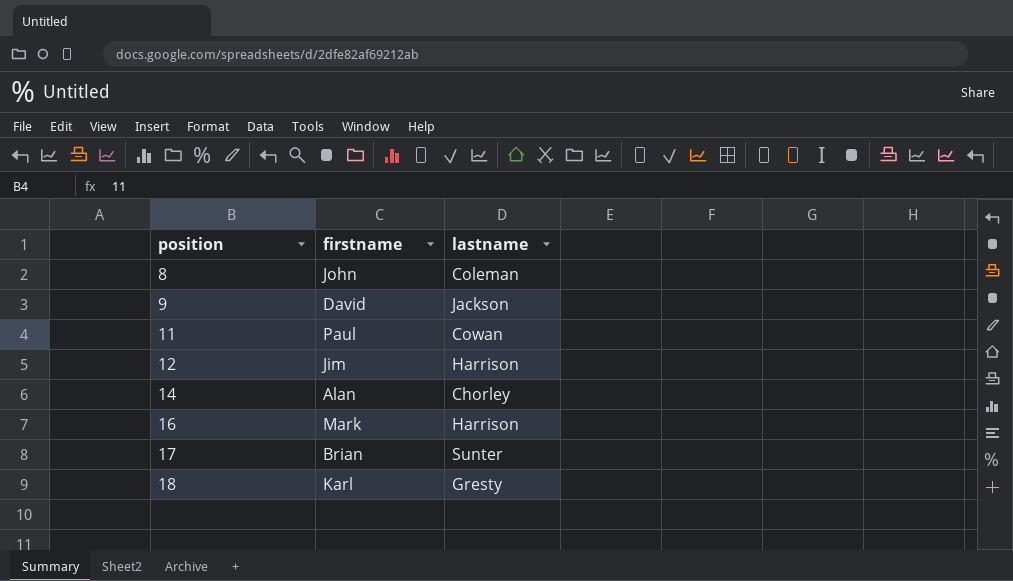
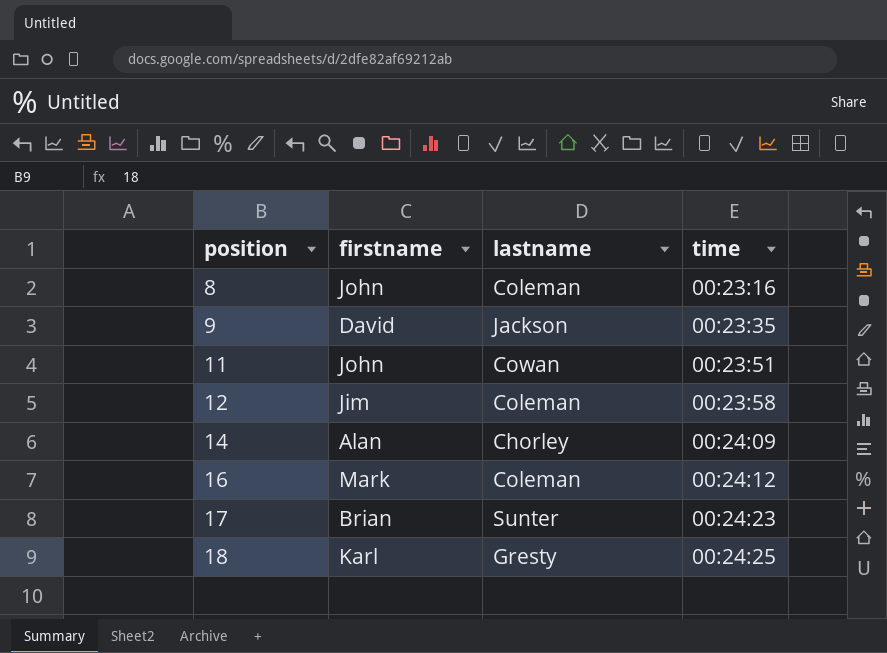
column time | position: none -> 4
11 | firstname: Paul -> John
12 | lastname: Harrison -> Coleman
16 | lastname: Harrison -> Coleman

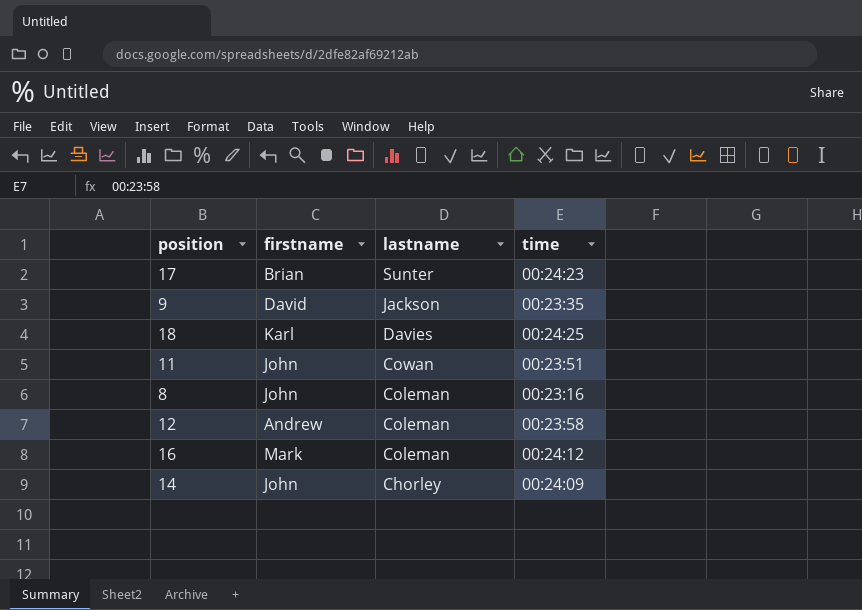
row order: position ascending -> lastname descending
18 | lastname: Gresty -> Davies
12 | firstname: Jim -> Andrew
14 | firstname: Alan -> John

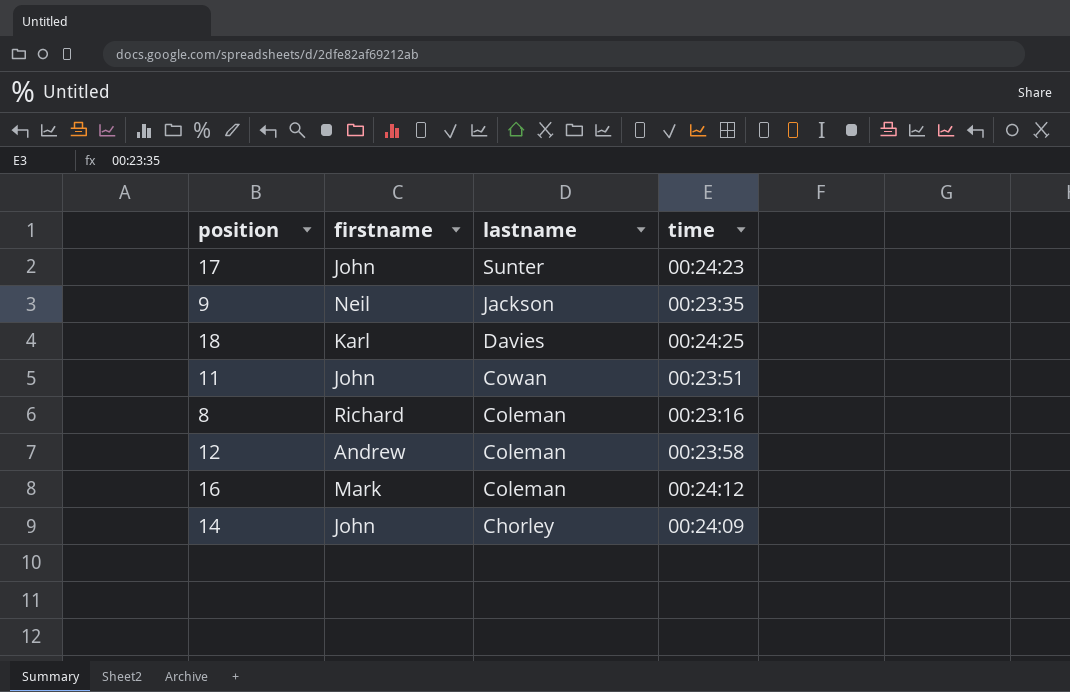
17 | firstname: Brian -> John
9 | firstname: David -> Neil
8 | firstname: John -> Richard

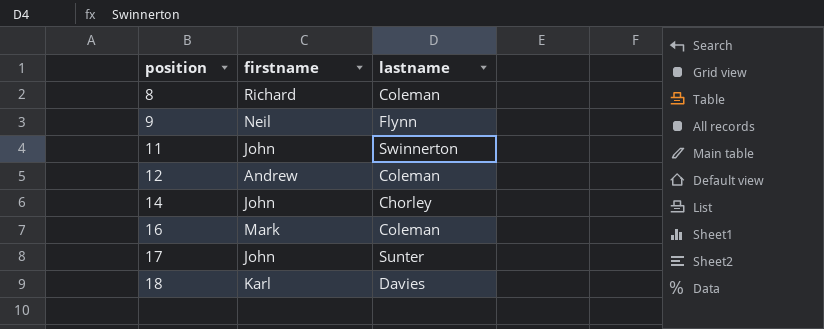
row order: lastname descending -> position ascending
column time | position: 4 -> none
9 | lastname: Jackson -> Flynn
11 | lastname: Cowan -> Swinnerton

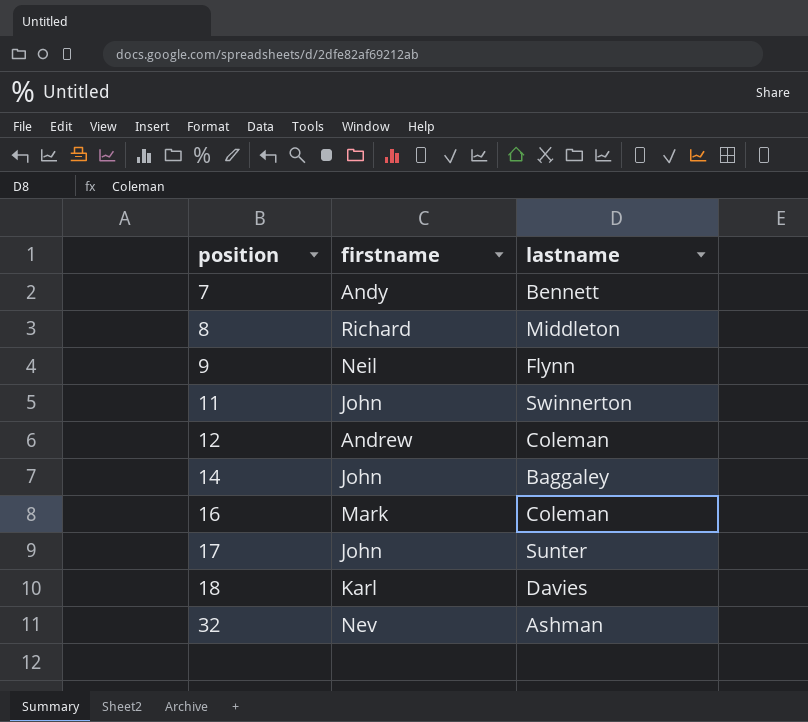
row 7: none -> Andy | Bennett
8 | lastname: Coleman -> Middleton
14 | lastname: Chorley -> Baggaley
row 32: none -> Nev | Ashman

